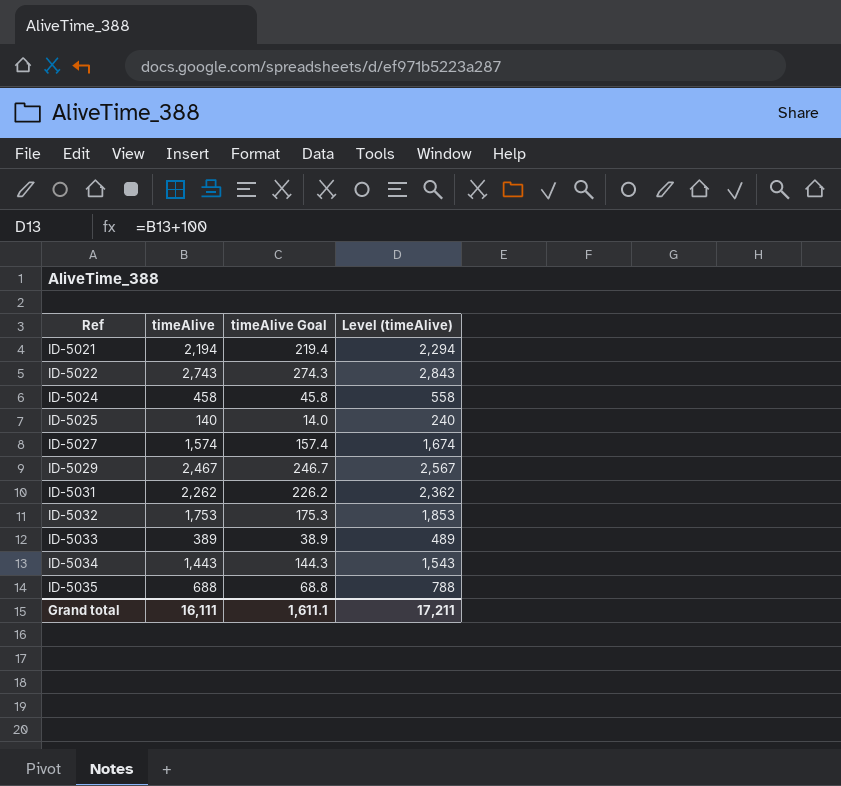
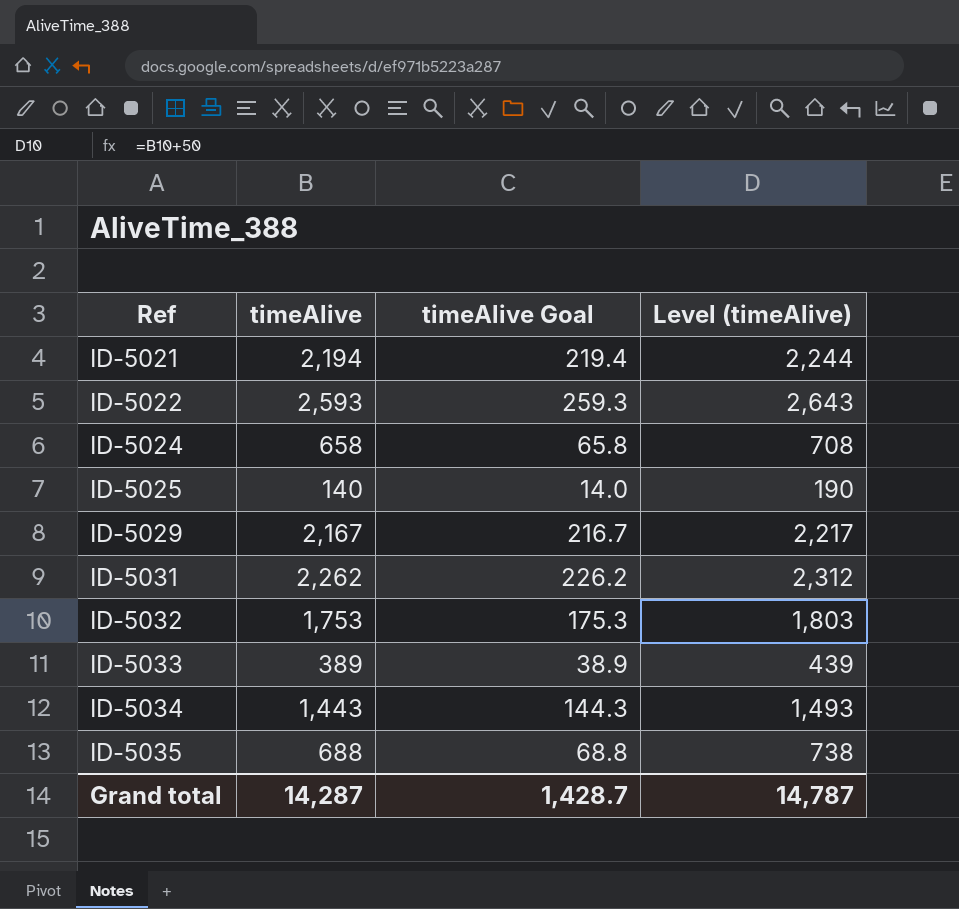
column Level (timeAlive) | formula: [timeAlive] + 100 -> [timeAlive] + 50
row ID-5027: 1,574 | 157.4 | 1,674 -> none
ID-5022 | timeAlive: 2,743 -> 2,593
ID-5022 | timeAlive Goal: 274.3 -> 259.3
ID-5024 | timeAlive: 458 -> 658
ID-5024 | timeAlive Goal: 45.8 -> 65.8
ID-5029 | timeAlive: 2,467 -> 2,167
ID-5029 | timeAlive Goal: 246.7 -> 216.7
Grand total | timeAlive: 16,111 -> 14,287
Grand total | timeAlive Goal: 1,611.1 -> 1,428.7
Grand total | Level (timeAlive): 17,211 -> 14,787

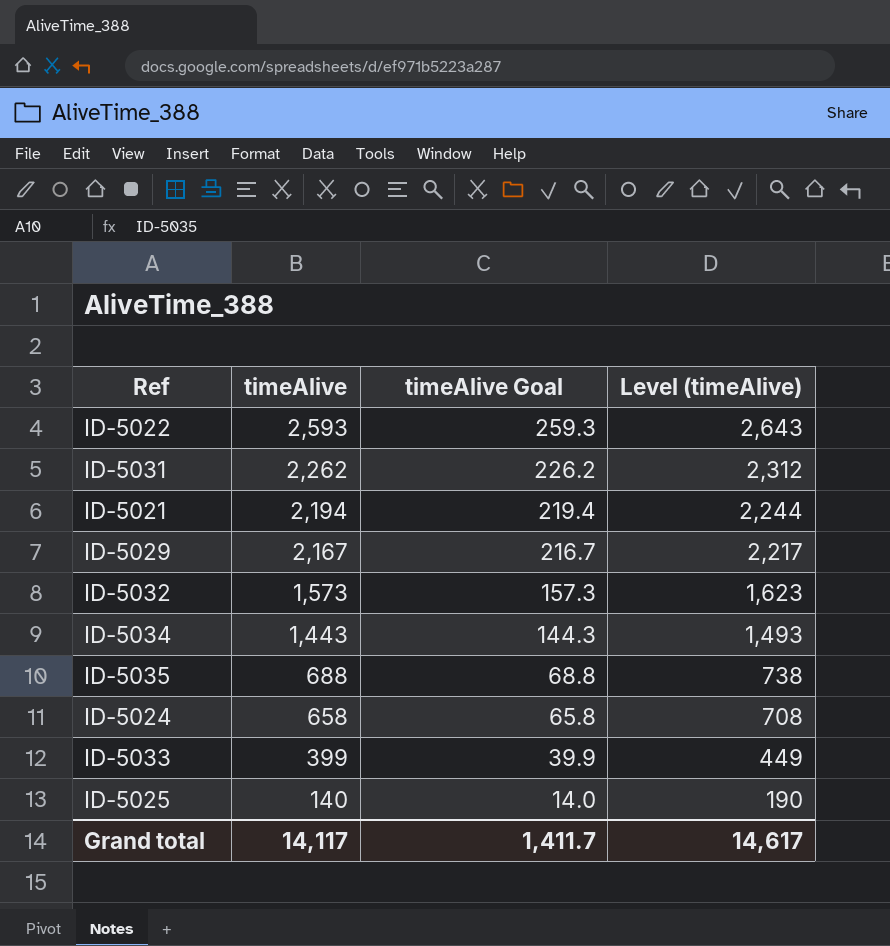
row order: Ref ascending -> timeAlive descending
ID-5032 | timeAlive: 1,753 -> 1,573
ID-5032 | timeAlive Goal: 175.3 -> 157.3
ID-5032 | Level (timeAlive): 1,803 -> 1,623
ID-5033 | timeAlive: 389 -> 399
ID-5033 | timeAlive Goal: 38.9 -> 39.9
ID-5033 | Level (timeAlive): 439 -> 449
Grand total | timeAlive: 14,287 -> 14,117
Grand total | timeAlive Goal: 1,428.7 -> 1,411.7
Grand total | Level (timeAlive): 14,787 -> 14,617

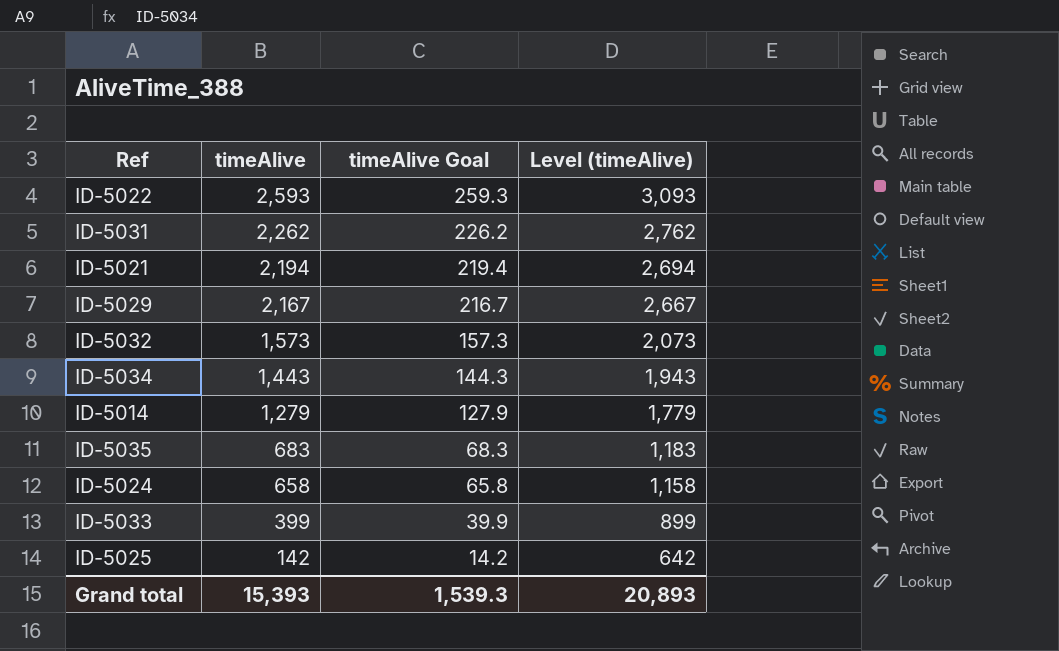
column Level (timeAlive) | formula: [timeAlive] + 50 -> [timeAlive] + 500
row ID-5014: none -> 1,279 | 127.9 | 1,779
ID-5035 | timeAlive: 688 -> 683
ID-5035 | timeAlive Goal: 68.8 -> 68.3
ID-5025 | timeAlive: 140 -> 142
ID-5025 | timeAlive Goal: 14.0 -> 14.2
Grand total | timeAlive: 14,117 -> 15,393
Grand total | timeAlive Goal: 1,411.7 -> 1,539.3
Grand total | Level (timeAlive): 14,617 -> 20,893

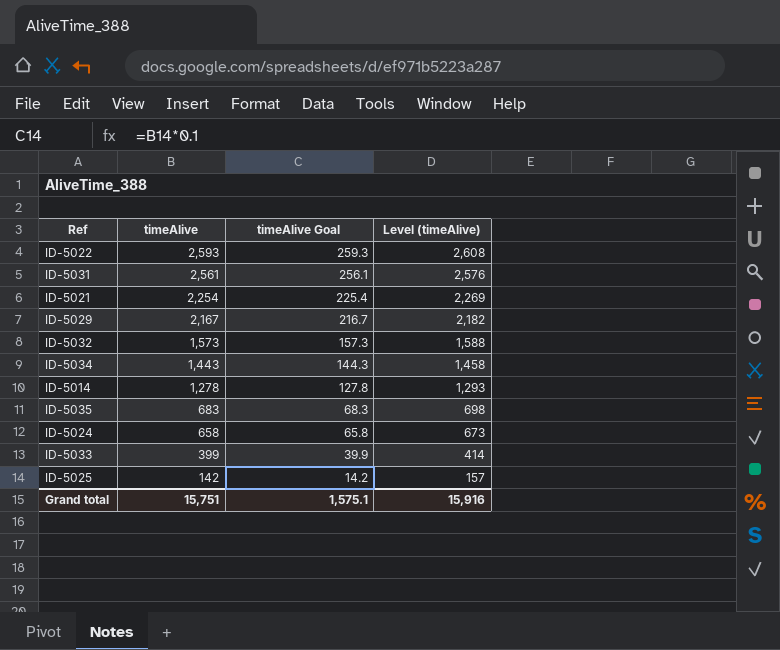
column Level (timeAlive) | formula: [timeAlive] + 500 -> [timeAlive] + 15
ID-5031 | timeAlive: 2,262 -> 2,561
ID-5031 | timeAlive Goal: 226.2 -> 256.1
ID-5021 | timeAlive: 2,194 -> 2,254
ID-5021 | timeAlive Goal: 219.4 -> 225.4
ID-5014 | timeAlive: 1,279 -> 1,278
ID-5014 | timeAlive Goal: 127.9 -> 127.8
Grand total | timeAlive: 15,393 -> 15,751
Grand total | timeAlive Goal: 1,539.3 -> 1,575.1
Grand total | Level (timeAlive): 20,893 -> 15,916

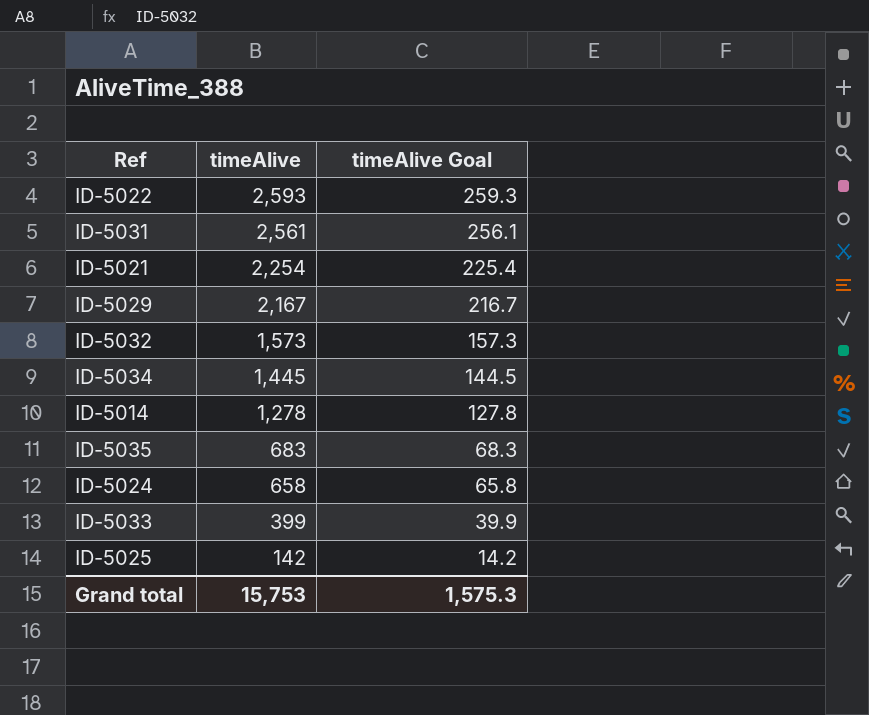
column Level (timeAlive) | formula: [timeAlive] + 15 -> none
ID-5034 | timeAlive: 1,443 -> 1,445
ID-5034 | timeAlive Goal: 144.3 -> 144.5
Grand total | timeAlive: 15,751 -> 15,753
Grand total | timeAlive Goal: 1,575.1 -> 1,575.3

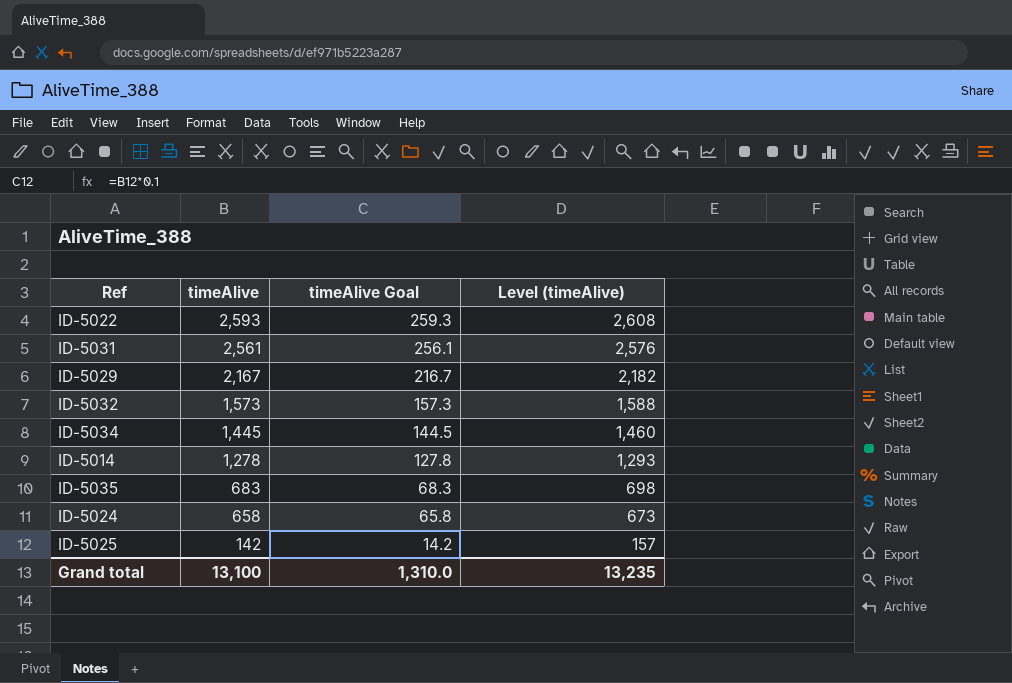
column Level (timeAlive) | formula: none -> [timeAlive] + 15
row ID-5021: 2,254 | 225.4 -> none
row ID-5033: 399 | 39.9 -> none
Grand total | timeAlive: 15,753 -> 13,100
Grand total | timeAlive Goal: 1,575.3 -> 1,310.0

